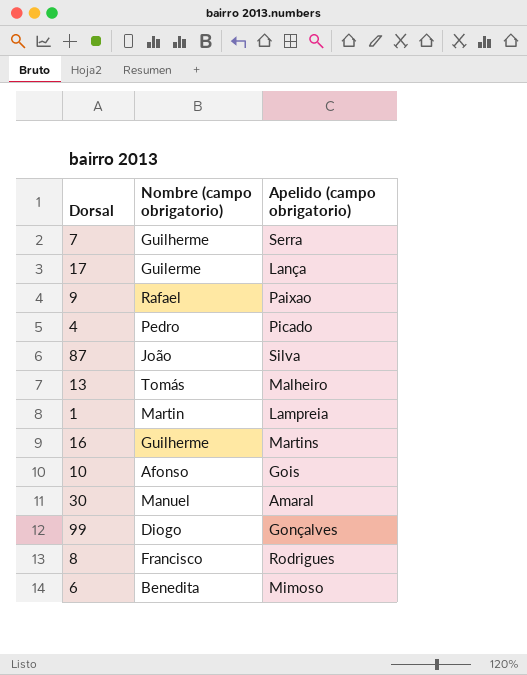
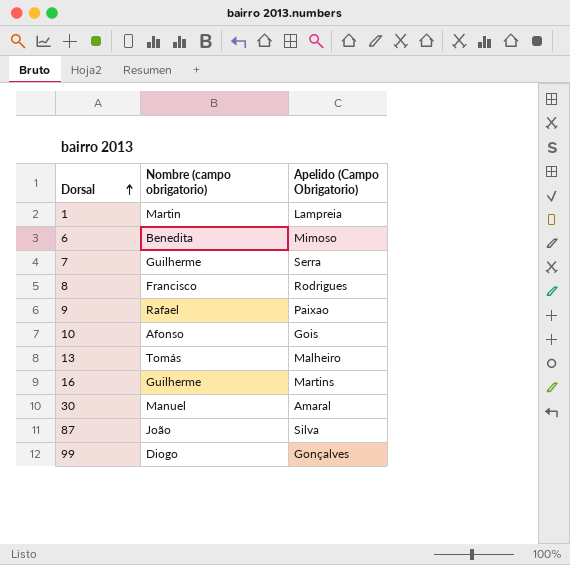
row order: none -> Dorsal ascending
column name: Apelido (campo obrigatorio) -> Apelido (Campo Obrigatorio)
row 17: Guilerme | Lança -> none
row 4: Pedro | Picado -> none

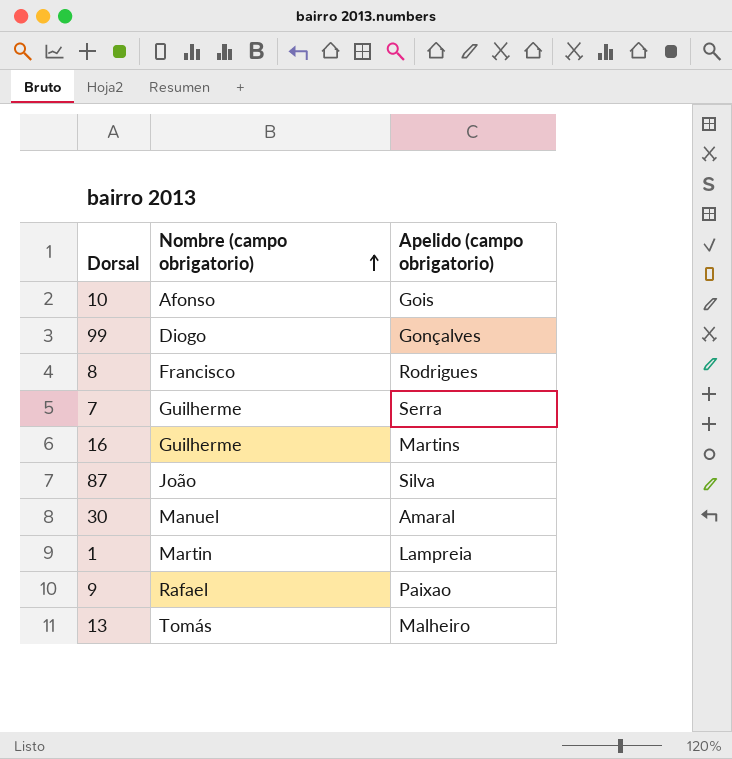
row order: Dorsal ascending -> Nombre (campo obrigatorio) ascending
column name: Apelido (Campo Obrigatorio) -> Apelido (campo obrigatorio)
row 6: Benedita | Mimoso -> none

